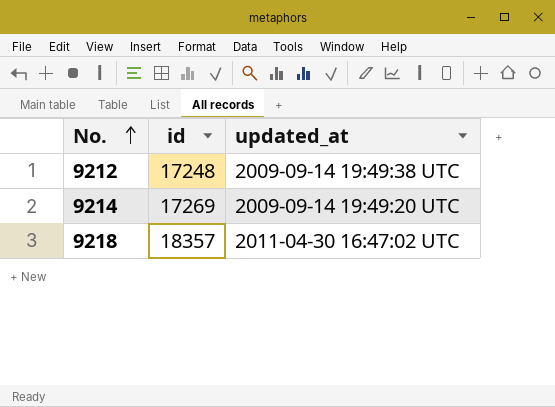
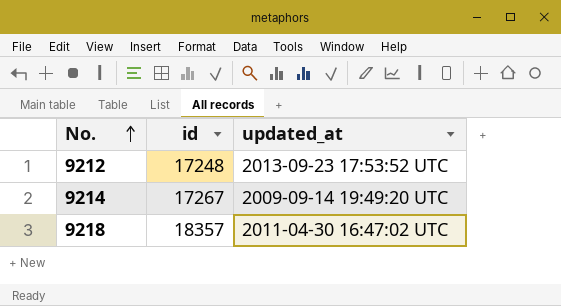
9212 | updated_at: 2009-09-14 19:49:38 UTC -> 2013-09-23 17:53:52 UTC
9214 | id: 17269 -> 17267

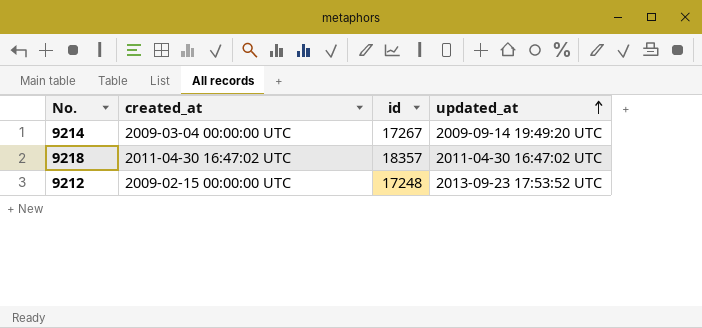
row order: No. ascending -> updated_at ascending
column created_at | position: none -> 2

